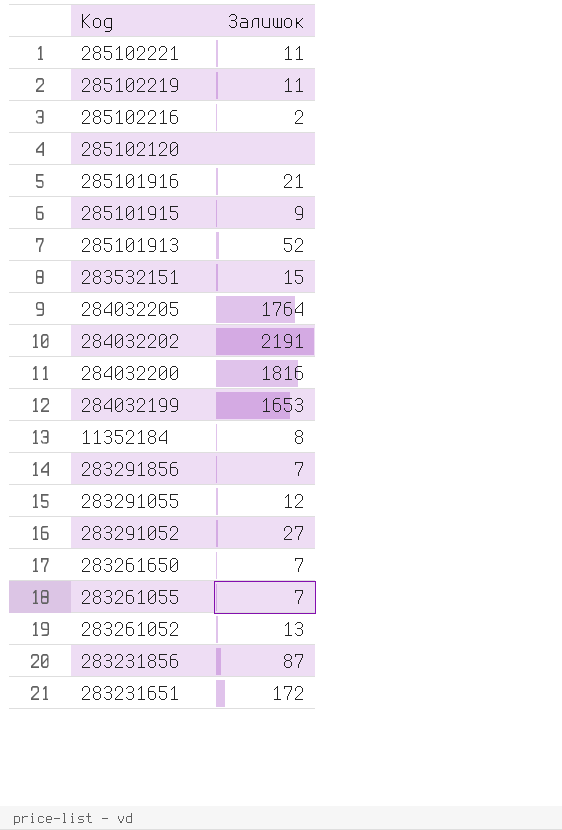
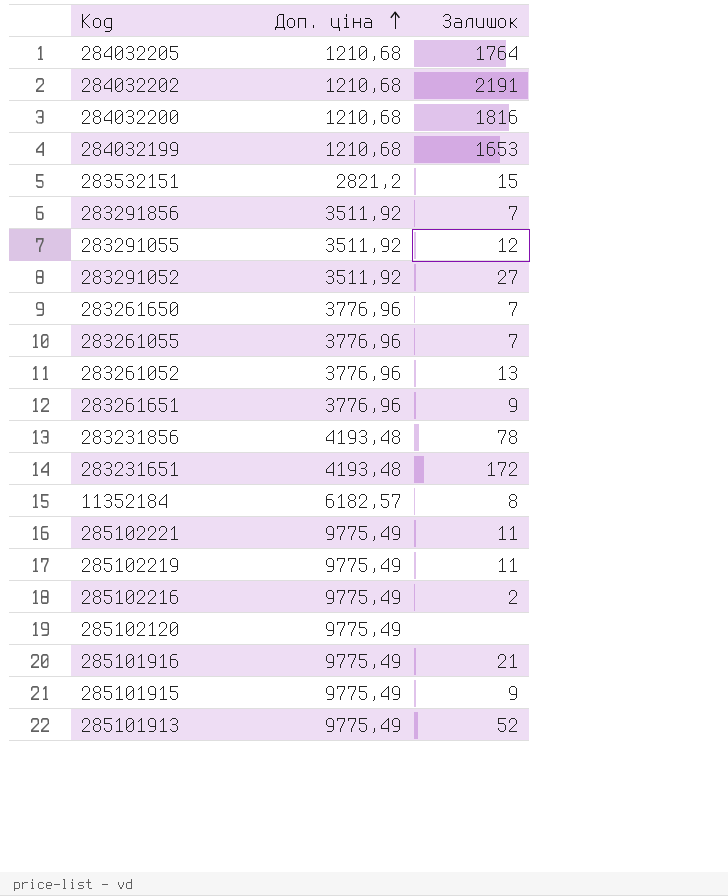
row order: none -> Доп. ціна ascending
column Доп. ціна | position: none -> 2
row 283261651: none -> 3776,96 | 9
283231856 | Залишок: 87 -> 78

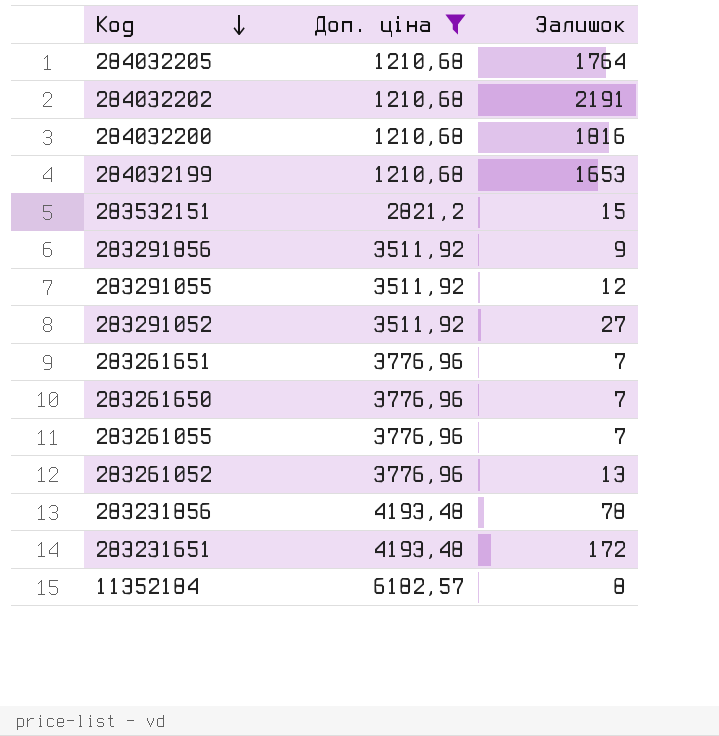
filter: none -> Доп. ціна != 9775,49
row order: Доп. ціна ascending -> Код descending
283291856 | Залишок: 7 -> 9
283261651 | Залишок: 9 -> 7

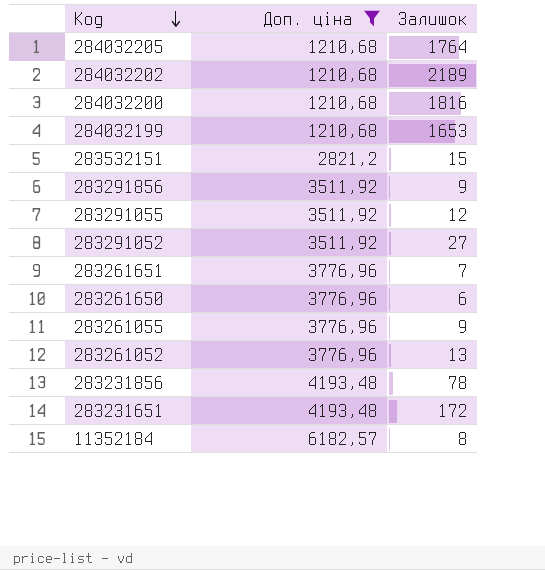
284032202 | Залишок: 2191 -> 2189
283261650 | Залишок: 7 -> 6
283261055 | Залишок: 7 -> 9

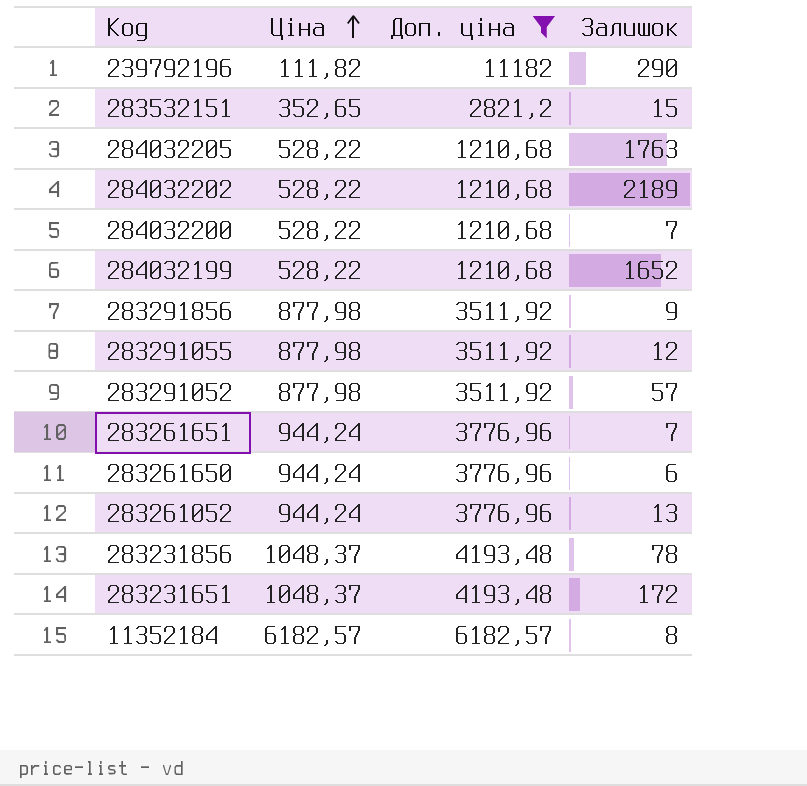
row order: Код descending -> Ціна ascending
column Ціна | position: none -> 2
row 283261055: 3776,96 | 9 -> none
row 239792196: none -> 111,82 | 11182 | 290
284032205 | Залишок: 1764 -> 1763
284032200 | Залишок: 1816 -> 7
284032199 | Залишок: 1653 -> 1652
283291052 | Залишок: 27 -> 57

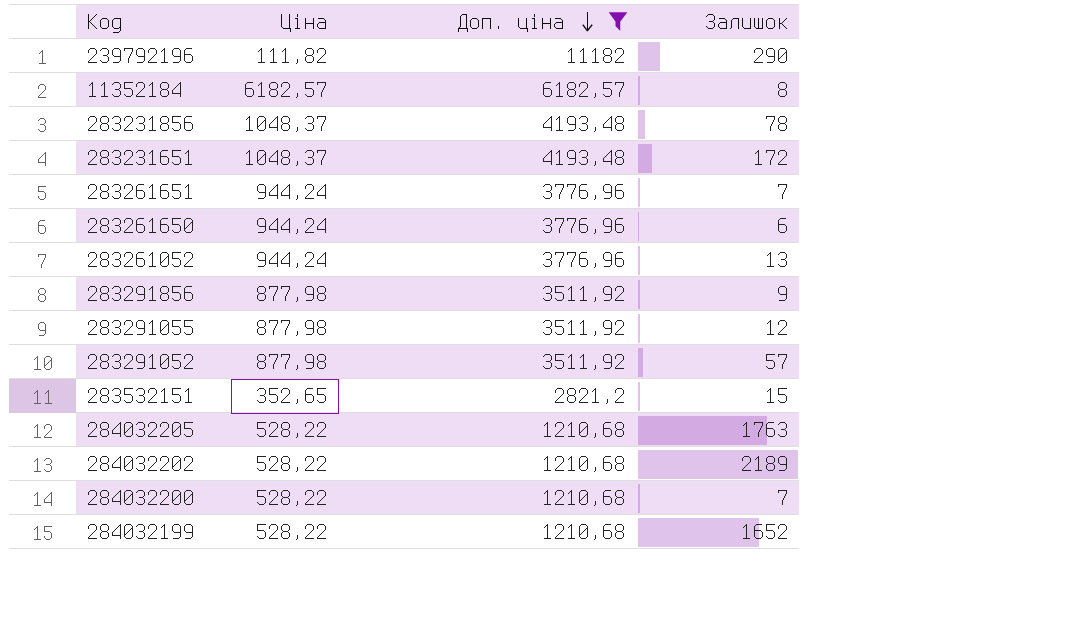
row order: Ціна ascending -> Доп. ціна descending

